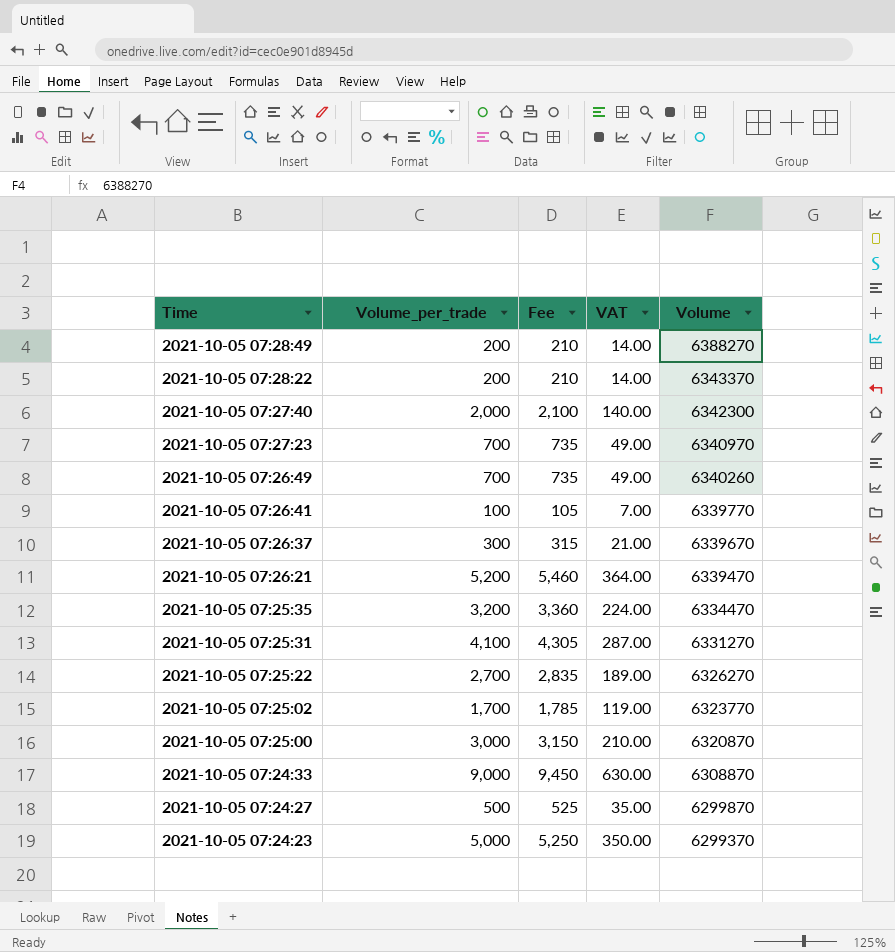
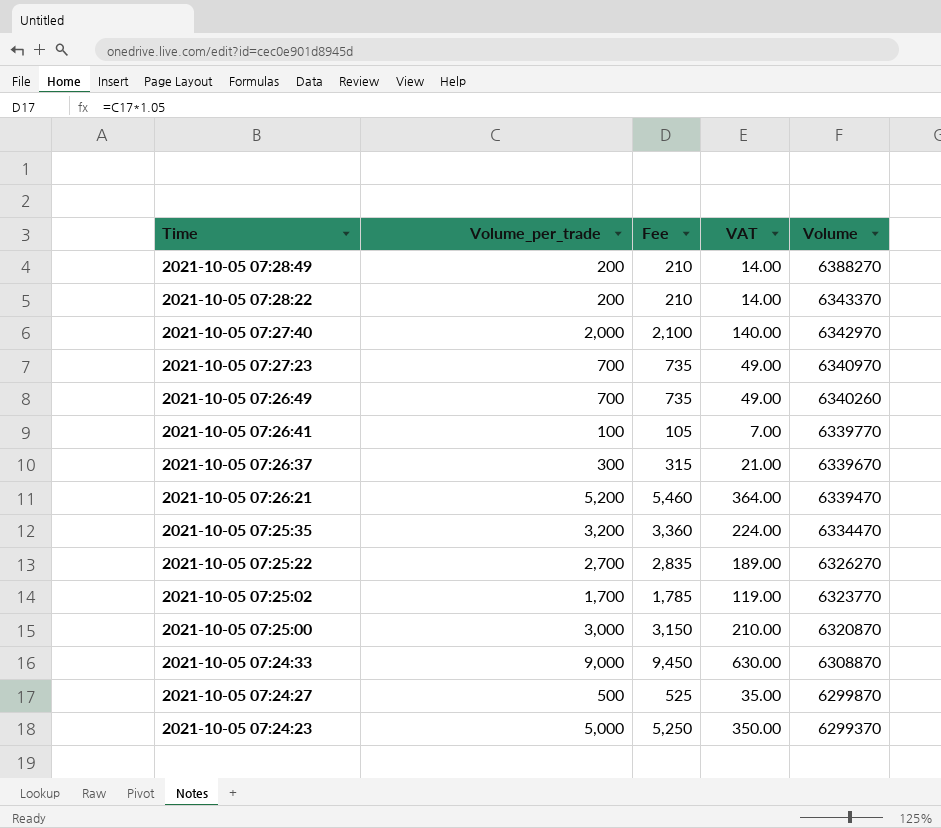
row 2021-10-05 07:25:31: 4,100 | 4,305 | 287.00 | 6331270 -> none
2021-10-05 07:27:40 | Volume: 6342300 -> 6342970

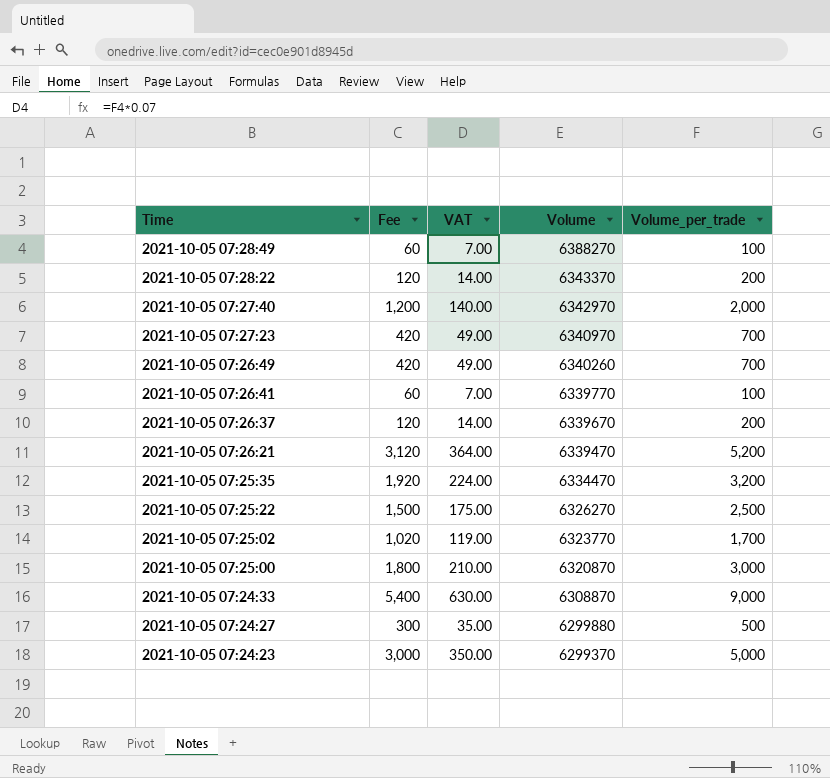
column Fee | formula: [Volume_per_trade] * 1.05 -> [Volume_per_trade] * 0.6
column Volume_per_trade | position: 2 -> 5
2021-10-05 07:28:49 | VAT: 14.00 -> 7.00
2021-10-05 07:28:49 | Volume_per_trade: 200 -> 100
2021-10-05 07:26:37 | VAT: 21.00 -> 14.00
2021-10-05 07:26:37 | Volume_per_trade: 300 -> 200
2021-10-05 07:25:22 | VAT: 189.00 -> 175.00
2021-10-05 07:25:22 | Volume_per_trade: 2,700 -> 2,500
2021-10-05 07:24:27 | Volume: 6299870 -> 6299880

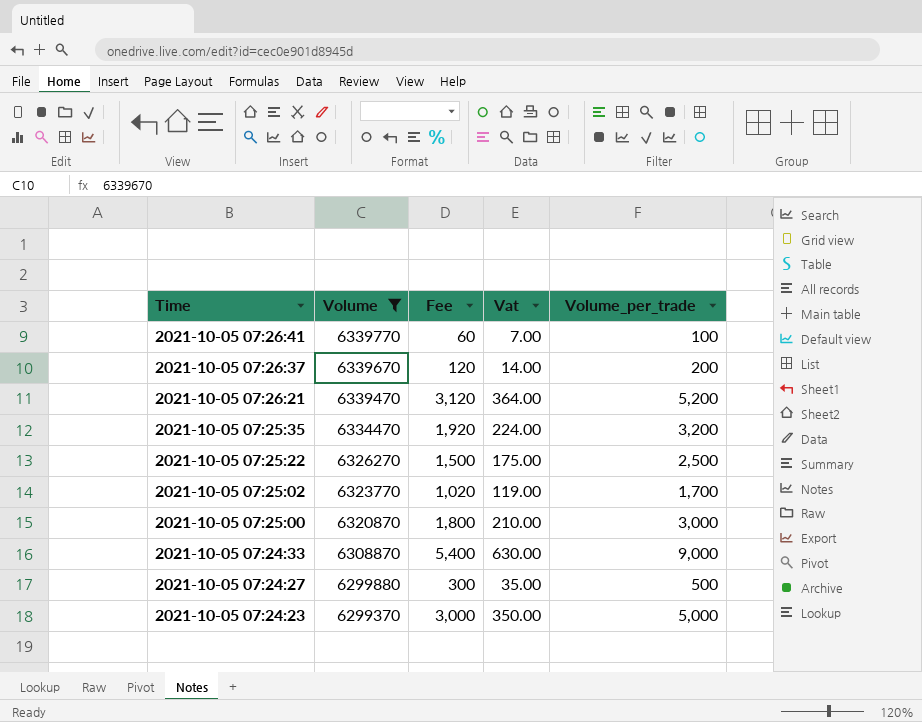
filter: none -> Volume <= 6339770
column Volume | position: 4 -> 2
column name: VAT -> Vat

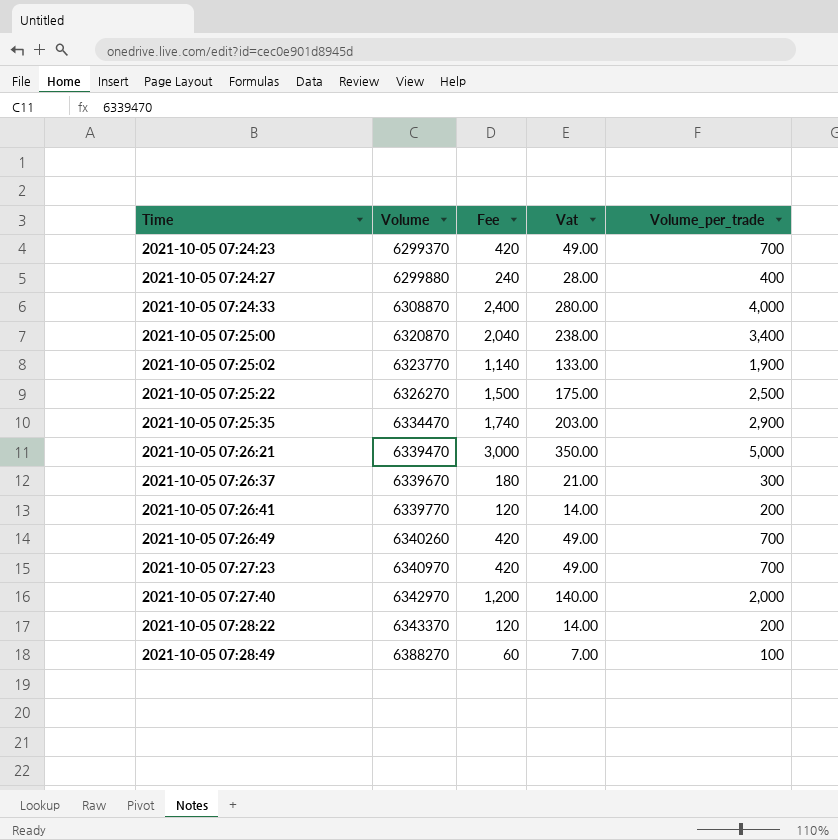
filter: Volume <= 6339770 -> none
row order: Time descending -> Time ascending
2021-10-05 07:24:23 | Fee: 3,000 -> 420
2021-10-05 07:24:23 | Vat: 350.00 -> 49.00
2021-10-05 07:24:23 | Volume_per_trade: 5,000 -> 700
2021-10-05 07:24:27 | Fee: 300 -> 240
2021-10-05 07:24:27 | Vat: 35.00 -> 28.00
2021-10-05 07:24:27 | Volume_per_trade: 500 -> 400
2021-10-05 07:24:33 | Fee: 5,400 -> 2,400
2021-10-05 07:24:33 | Vat: 630.00 -> 280.00
2021-10-05 07:24:33 | Volume_per_trade: 9,000 -> 4,000
2021-10-05 07:25:00 | Fee: 1,800 -> 2,040
2021-10-05 07:25:00 | Vat: 210.00 -> 238.00
2021-10-05 07:25:00 | Volume_per_trade: 3,000 -> 3,400
2021-10-05 07:25:02 | Fee: 1,020 -> 1,140
2021-10-05 07:25:02 | Vat: 119.00 -> 133.00
2021-10-05 07:25:02 | Volume_per_trade: 1,700 -> 1,900
2021-10-05 07:25:35 | Fee: 1,920 -> 1,740
2021-10-05 07:25:35 | Vat: 224.00 -> 203.00
2021-10-05 07:25:35 | Volume_per_trade: 3,200 -> 2,900
2021-10-05 07:26:21 | Fee: 3,120 -> 3,000
2021-10-05 07:26:21 | Vat: 364.00 -> 350.00
2021-10-05 07:26:21 | Volume_per_trade: 5,200 -> 5,000
2021-10-05 07:26:37 | Fee: 120 -> 180
2021-10-05 07:26:37 | Vat: 14.00 -> 21.00
2021-10-05 07:26:37 | Volume_per_trade: 200 -> 300
2021-10-05 07:26:41 | Fee: 60 -> 120
2021-10-05 07:26:41 | Vat: 7.00 -> 14.00
2021-10-05 07:26:41 | Volume_per_trade: 100 -> 200

